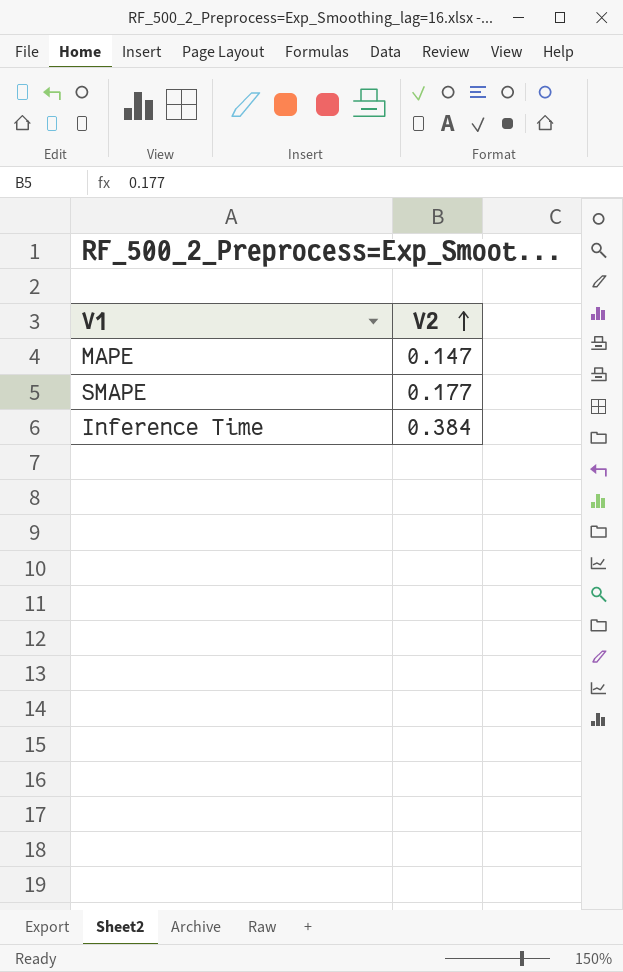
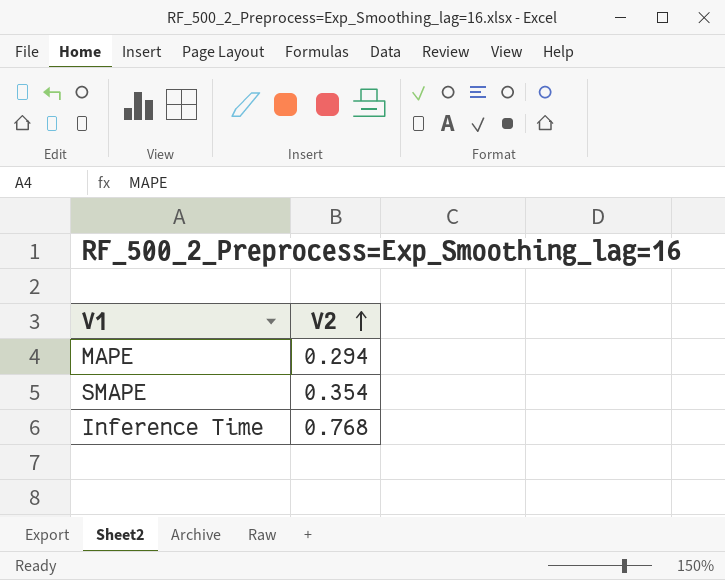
MAPE | V2: 0.147 -> 0.294
SMAPE | V2: 0.177 -> 0.354
Inference Time | V2: 0.384 -> 0.768

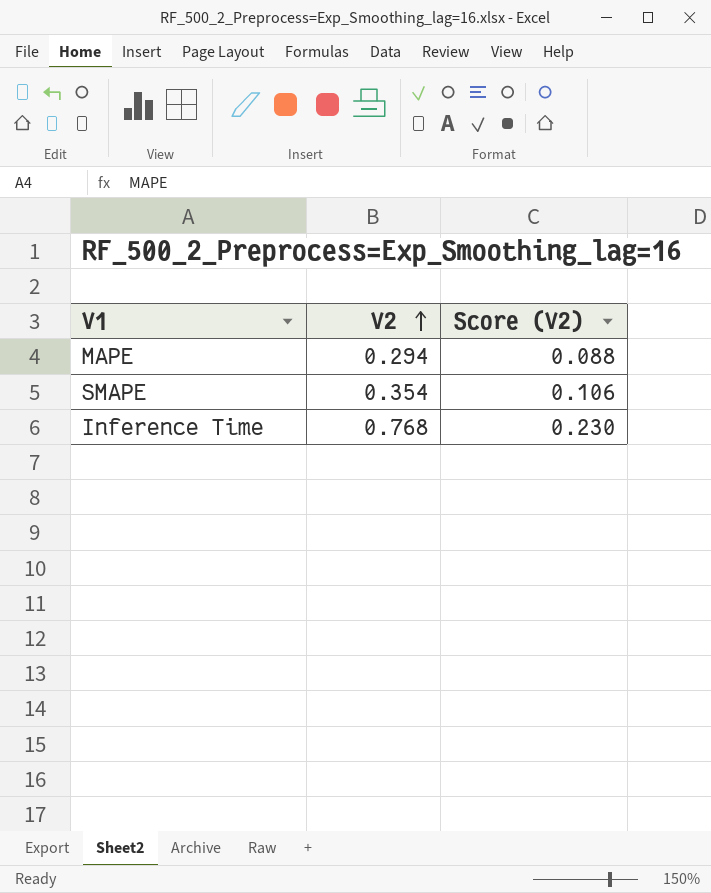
column Score (V2) | formula: none -> [V2] * 0.3

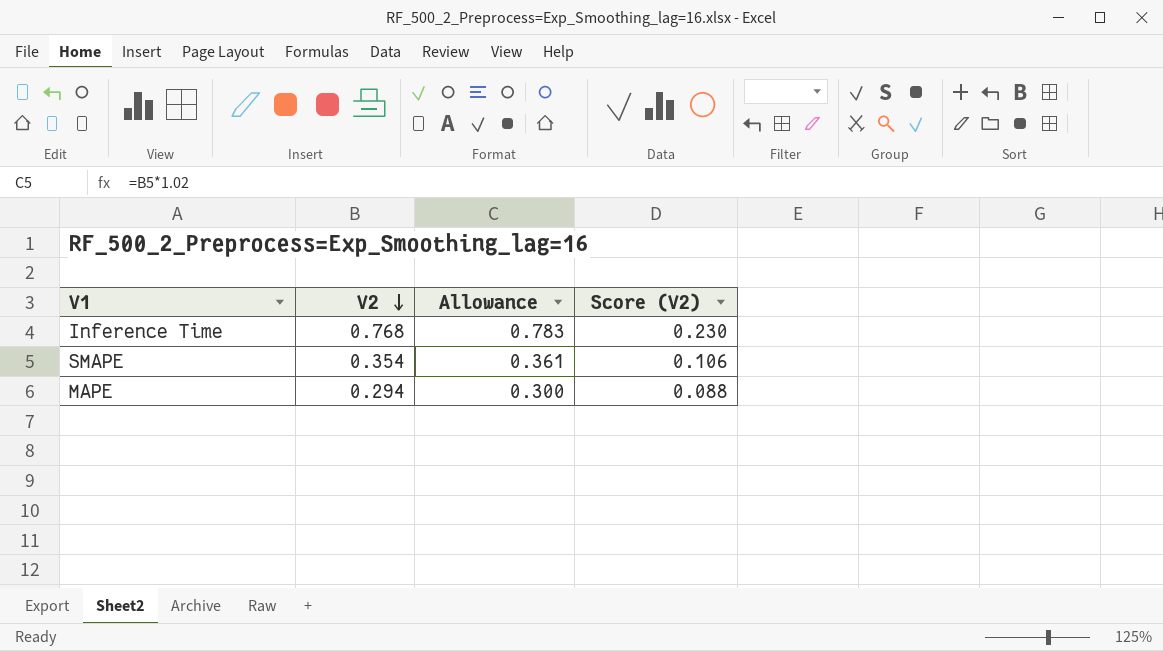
row order: V2 ascending -> V2 descending
column Allowance | formula: none -> [V2] * 1.02

